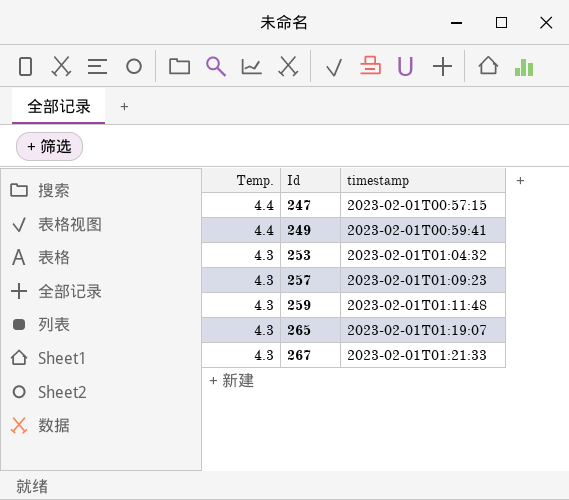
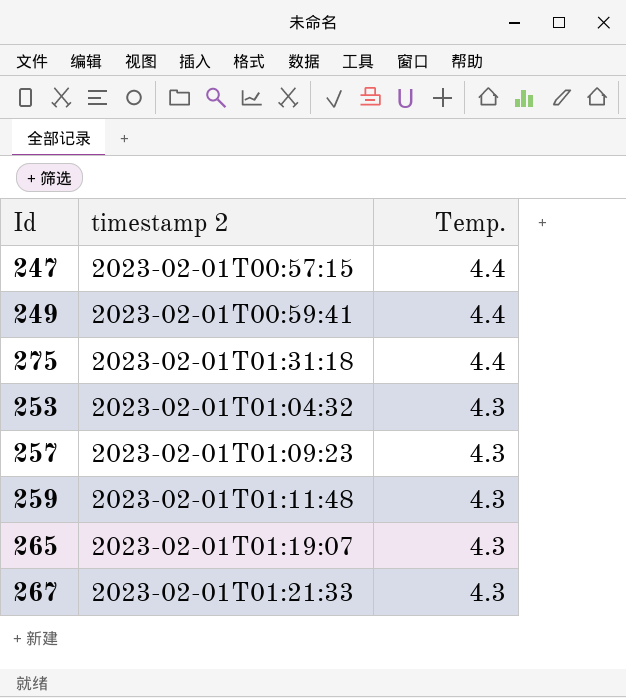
column name: timestamp -> timestamp 2
column Temp. | position: 1 -> 3
row 275: none -> 2023-02-01T01:31:18 | 4.4

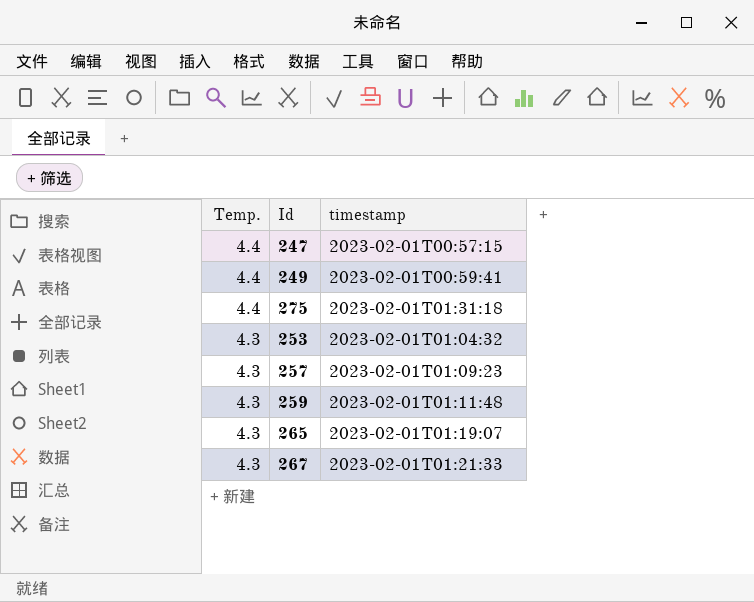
column Temp. | position: 3 -> 1
column name: timestamp 2 -> timestamp

